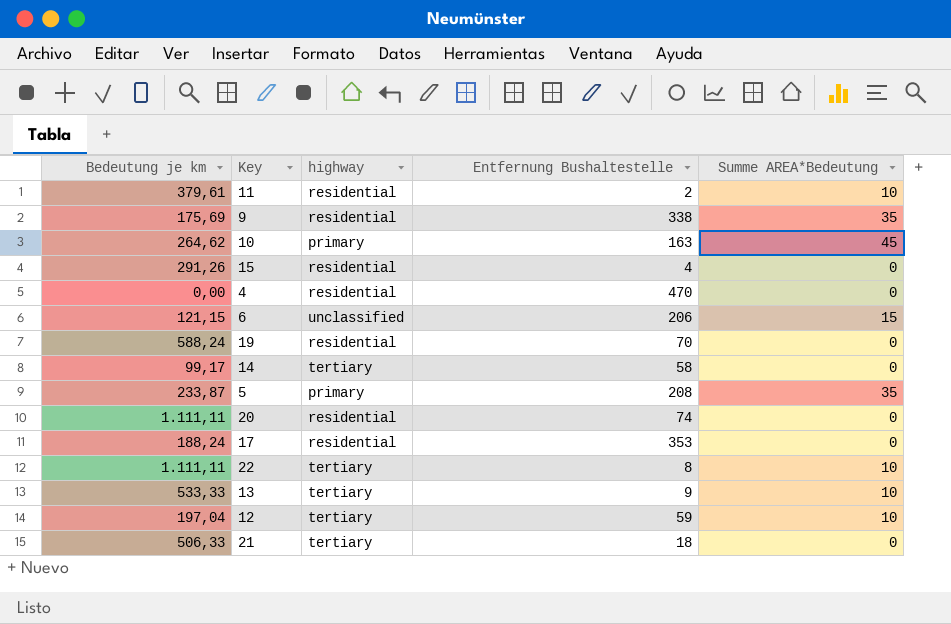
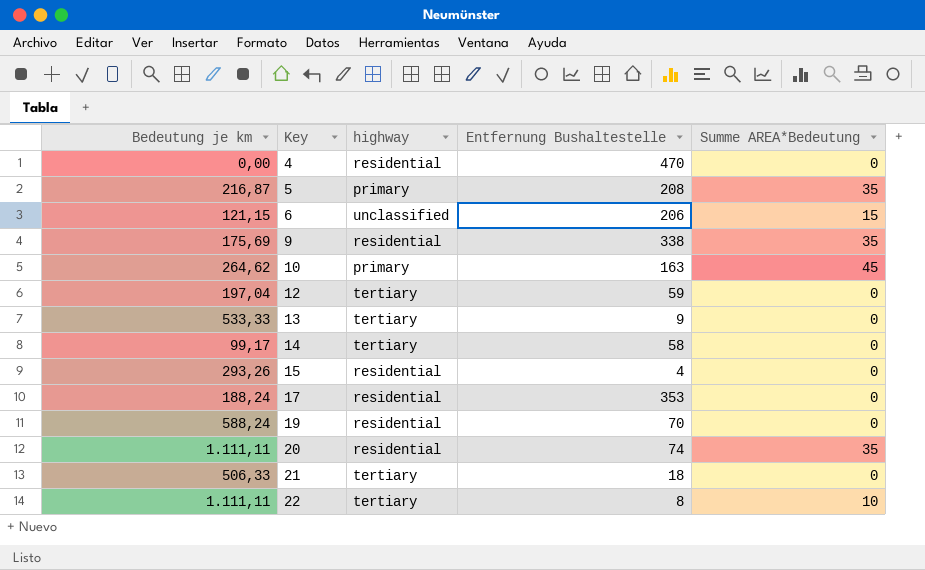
row order: none -> Key ascending
row 11: 379,61 | residential | 2 | 10 -> none
5 | Bedeutung je km: 233,87 -> 216,87
12 | Summe AREA*Bedeutung: 10 -> 0
13 | Summe AREA*Bedeutung: 10 -> 0
15 | Bedeutung je km: 291,26 -> 293,26
20 | Summe AREA*Bedeutung: 0 -> 35

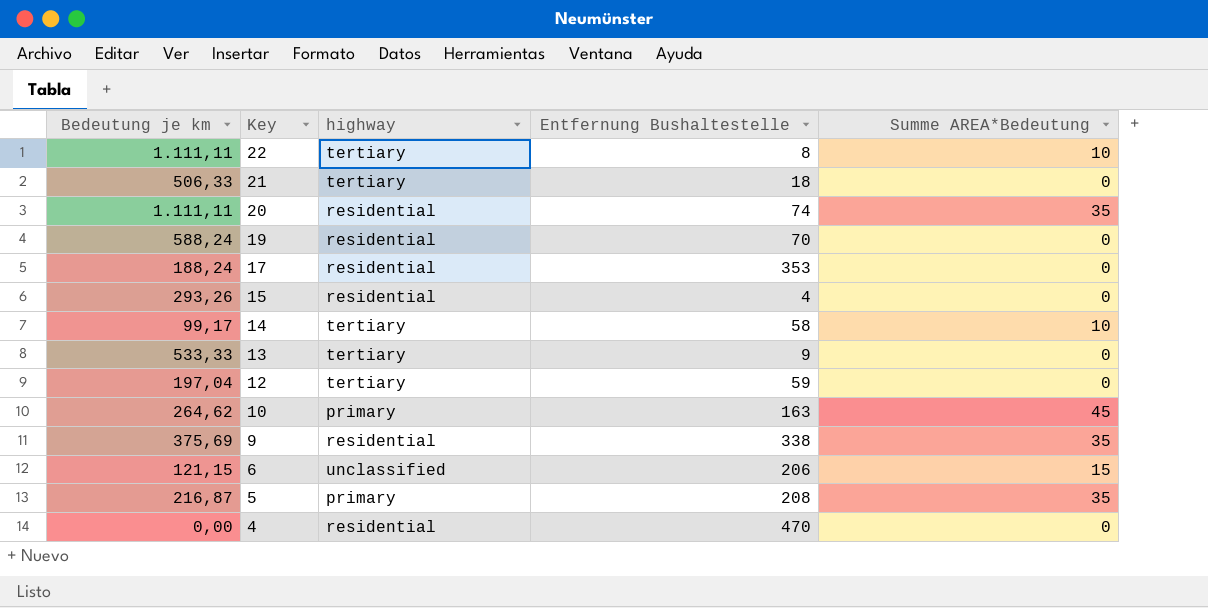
row order: Key ascending -> Key descending
14 | Summe AREA*Bedeutung: 0 -> 10
9 | Bedeutung je km: 175,69 -> 375,69

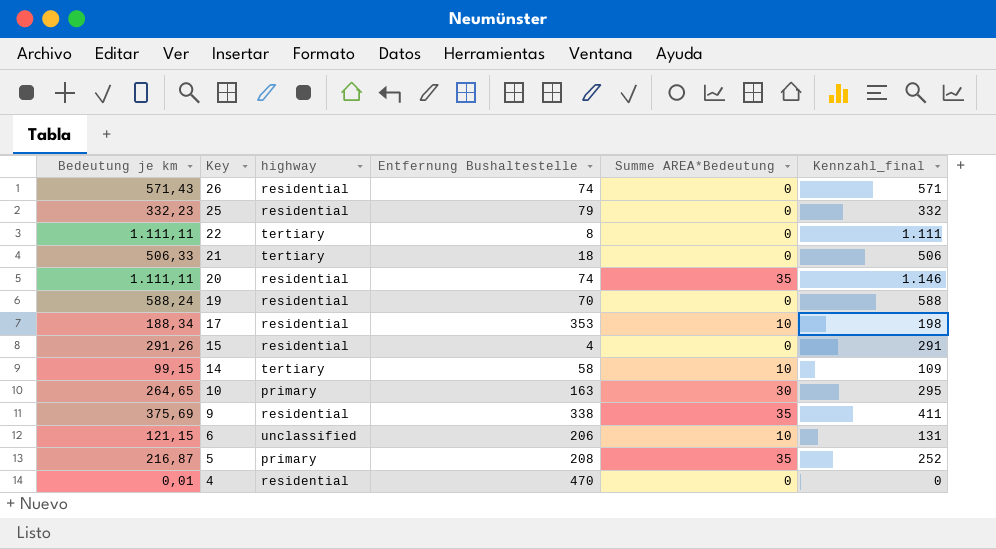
column Kennzahl_final | formula: none -> [Bedeutung je km] + [Summe AREA*Bedeutung]
row 13: 533,33 | tertiary | 9 | 0 -> none
row 12: 197,04 | tertiary | 59 | 0 -> none
row 26: none -> 571,43 | residential | 74 | 0 | 571
row 25: none -> 332,23 | residential | 79 | 0 | 332
22 | Summe AREA*Bedeutung: 10 -> 0
17 | Bedeutung je km: 188,24 -> 188,34
17 | Summe AREA*Bedeutung: 0 -> 10
15 | Bedeutung je km: 293,26 -> 291,26
14 | Bedeutung je km: 99,17 -> 99,15
10 | Bedeutung je km: 264,62 -> 264,65
10 | Summe AREA*Bedeutung: 45 -> 30
6 | Summe AREA*Bedeutung: 15 -> 10
4 | Bedeutung je km: 0,00 -> 0,01

